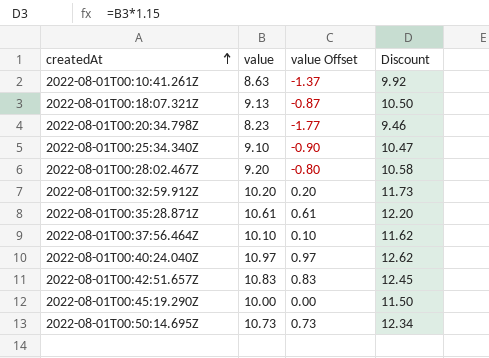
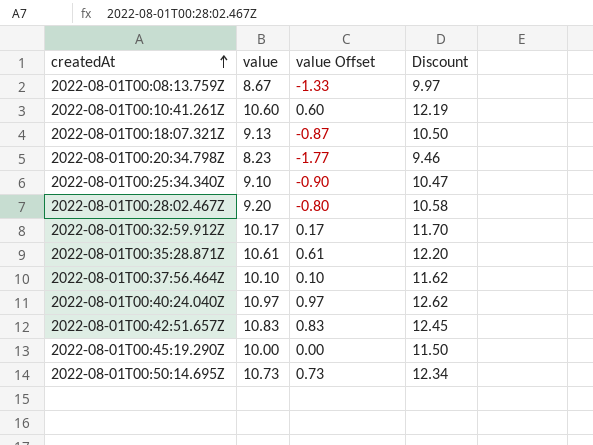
row 2022-08-01T00:08:13.759Z: none -> 8.67 | -1.33 | 9.97
2022-08-01T00:10:41.261Z | value: 8.63 -> 10.60
2022-08-01T00:10:41.261Z | value Offset: -1.37 -> 0.60
2022-08-01T00:10:41.261Z | Discount: 9.92 -> 12.19
2022-08-01T00:32:59.912Z | value: 10.20 -> 10.17
2022-08-01T00:32:59.912Z | value Offset: 0.20 -> 0.17
2022-08-01T00:32:59.912Z | Discount: 11.73 -> 11.70

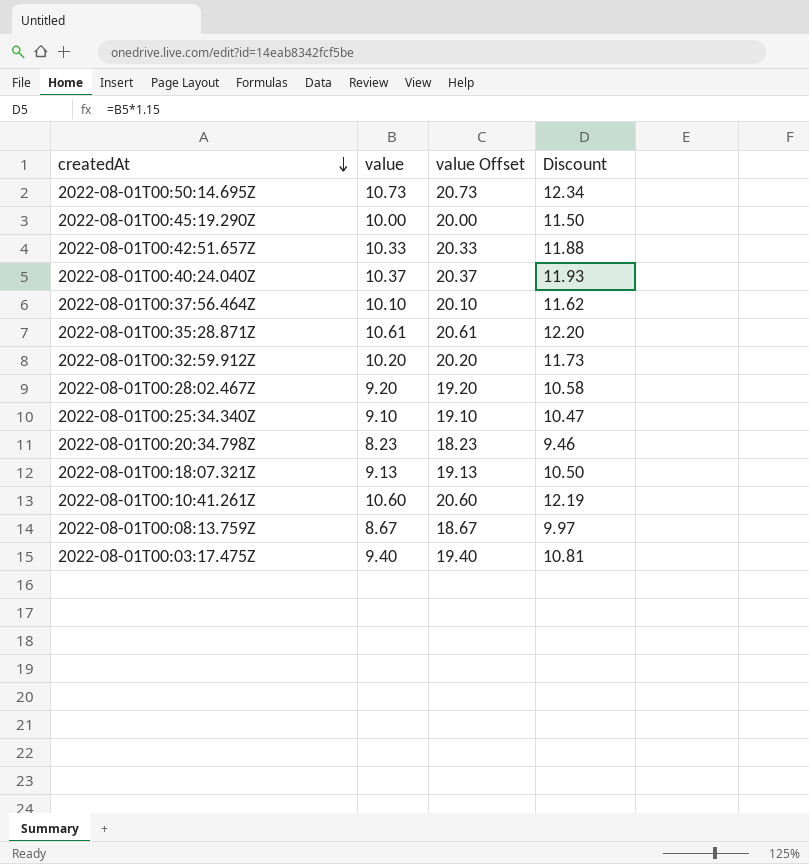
row order: createdAt ascending -> createdAt descending
column value Offset | formula: [value] - 10 -> [value] + 10
2022-08-01T00:42:51.657Z | value: 10.83 -> 10.33
2022-08-01T00:42:51.657Z | Discount: 12.45 -> 11.88
2022-08-01T00:40:24.040Z | value: 10.97 -> 10.37
2022-08-01T00:40:24.040Z | Discount: 12.62 -> 11.93
2022-08-01T00:32:59.912Z | value: 10.17 -> 10.20
2022-08-01T00:32:59.912Z | Discount: 11.70 -> 11.73
row 2022-08-01T00:03:17.475Z: none -> 9.40 | 19.40 | 10.81

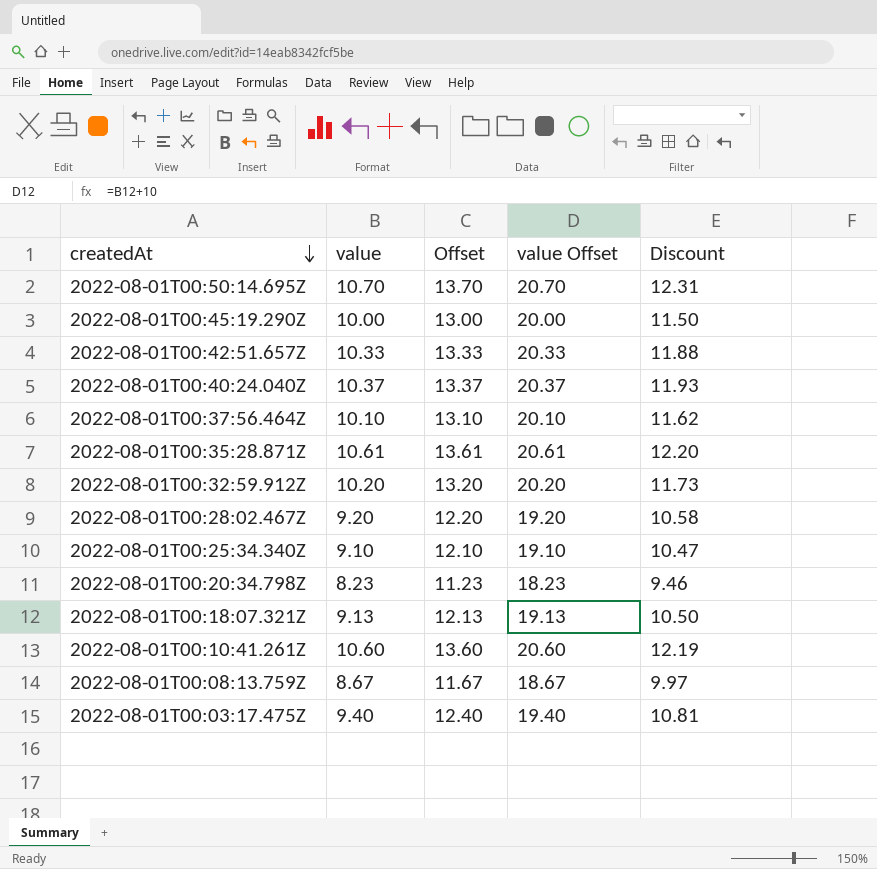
column Offset | formula: none -> [value] + 3
2022-08-01T00:50:14.695Z | value: 10.73 -> 10.70
2022-08-01T00:50:14.695Z | value Offset: 20.73 -> 20.70
2022-08-01T00:50:14.695Z | Discount: 12.34 -> 12.31

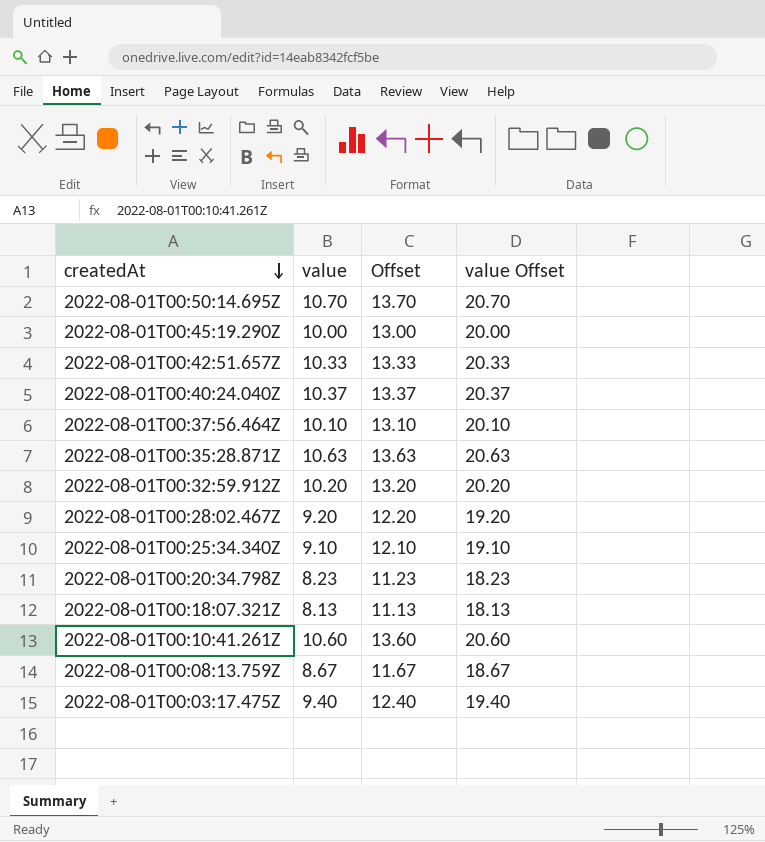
column Discount | formula: [value] * 1.15 -> none
2022-08-01T00:35:28.871Z | value: 10.61 -> 10.63
2022-08-01T00:35:28.871Z | Offset: 13.61 -> 13.63
2022-08-01T00:35:28.871Z | value Offset: 20.61 -> 20.63
2022-08-01T00:18:07.321Z | value: 9.13 -> 8.13
2022-08-01T00:18:07.321Z | Offset: 12.13 -> 11.13
2022-08-01T00:18:07.321Z | value Offset: 19.13 -> 18.13

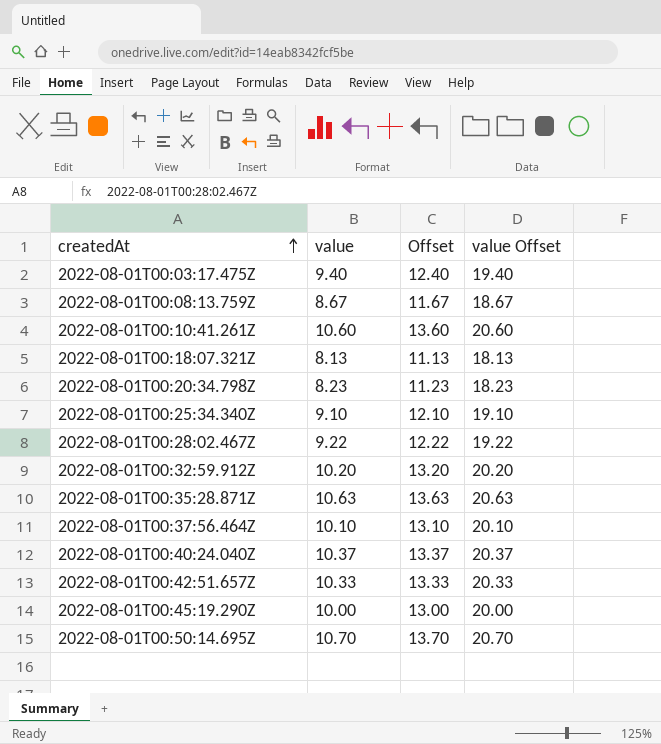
row order: createdAt descending -> createdAt ascending
2022-08-01T00:28:02.467Z | value: 9.20 -> 9.22
2022-08-01T00:28:02.467Z | Offset: 12.20 -> 12.22
2022-08-01T00:28:02.467Z | value Offset: 19.20 -> 19.22

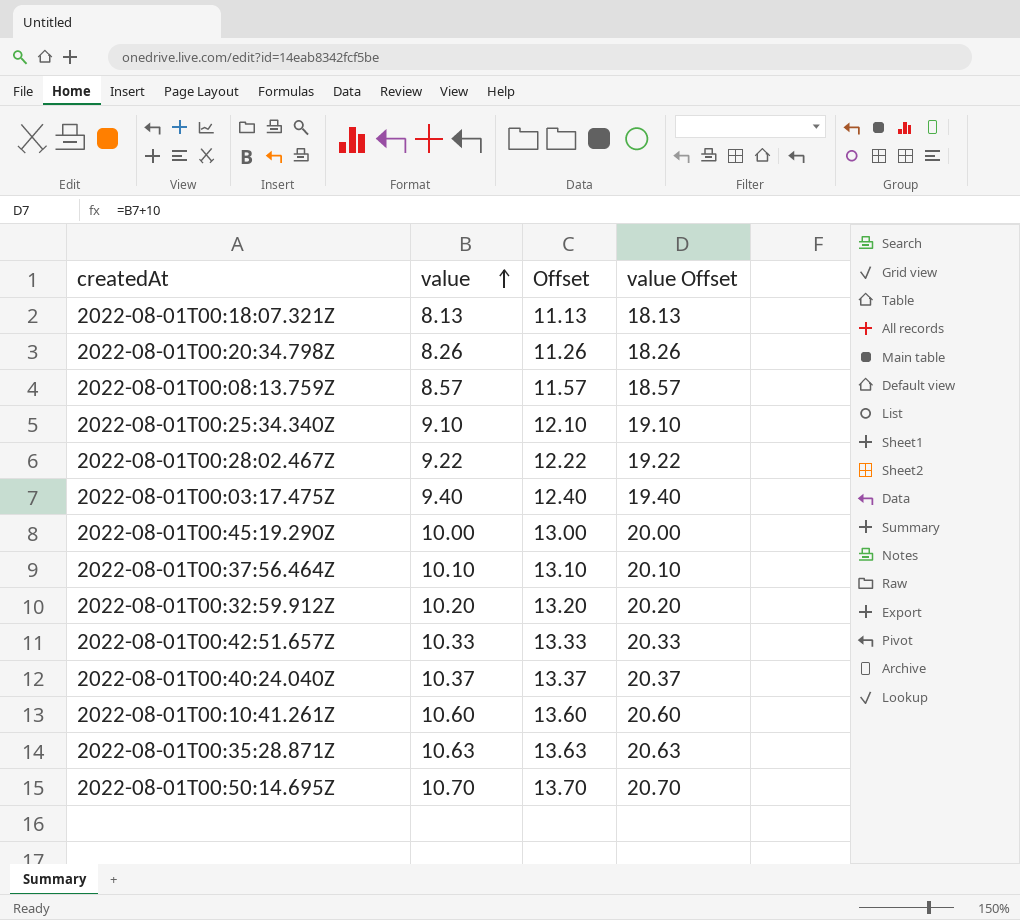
row order: createdAt ascending -> value ascending
2022-08-01T00:20:34.798Z | value: 8.23 -> 8.26
2022-08-01T00:20:34.798Z | Offset: 11.23 -> 11.26
2022-08-01T00:20:34.798Z | value Offset: 18.23 -> 18.26
2022-08-01T00:08:13.759Z | value: 8.67 -> 8.57
2022-08-01T00:08:13.759Z | Offset: 11.67 -> 11.57
2022-08-01T00:08:13.759Z | value Offset: 18.67 -> 18.57

